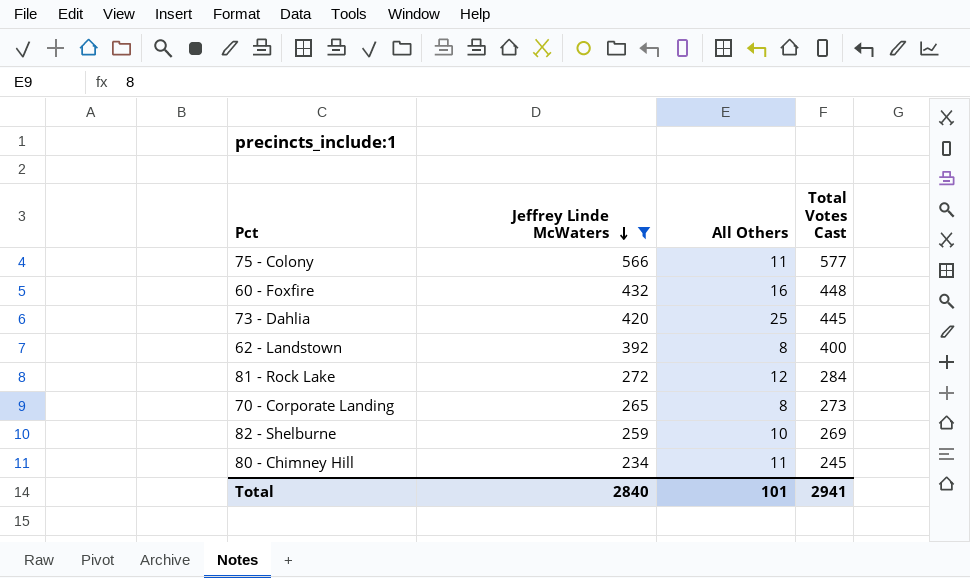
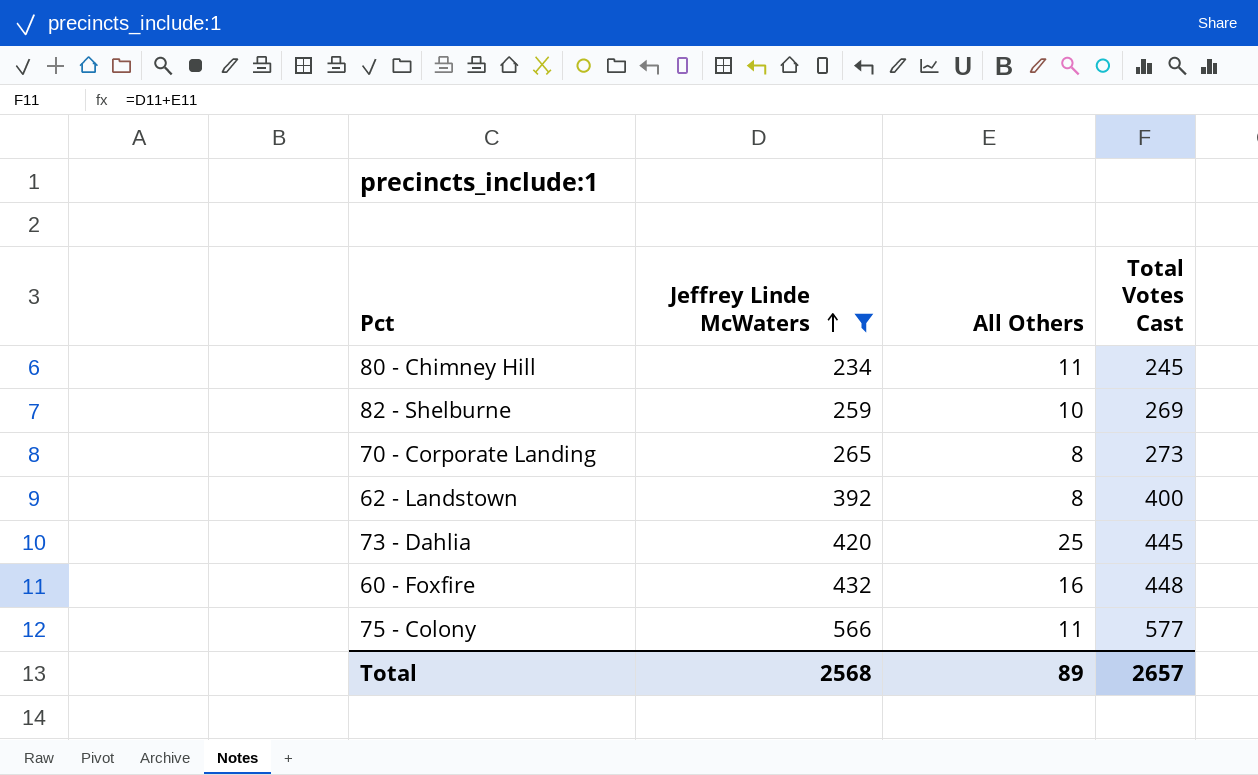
row order: Jeffrey Linde McWaters descending -> Jeffrey Linde McWaters ascending
row 81 - Rock Lake: 272 | 12 | 284 -> none
Total | Jeffrey Linde McWaters: 2840 -> 2568
Total | All Others: 101 -> 89
Total | Total Votes Cast: 2941 -> 2657

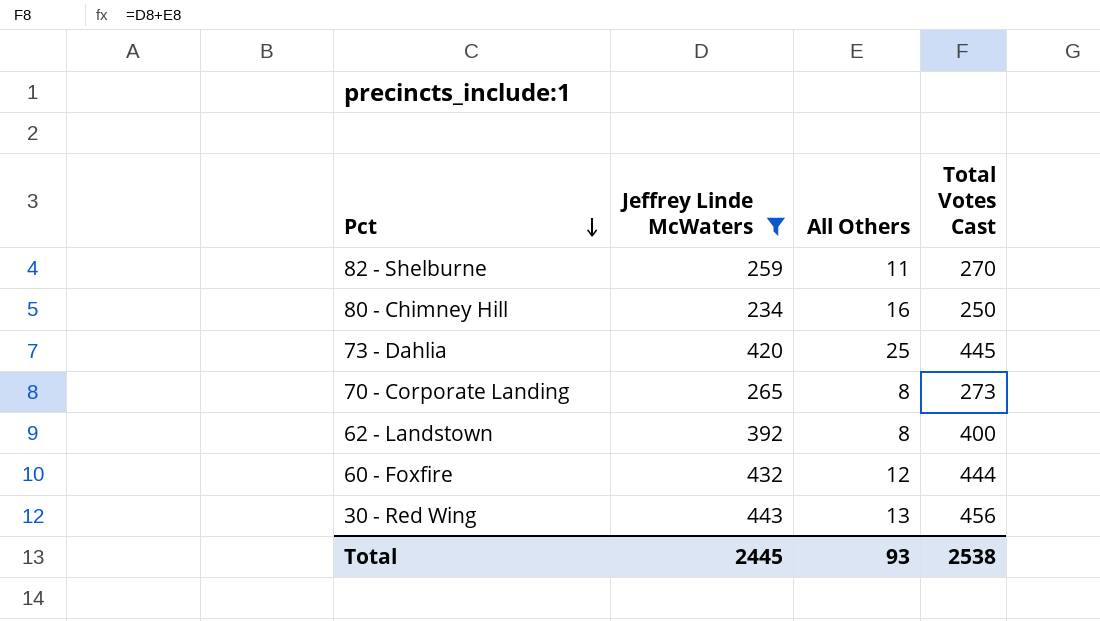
row order: Jeffrey Linde McWaters ascending -> Pct descending
row 75 - Colony: 566 | 11 | 577 -> none
82 - Shelburne | All Others: 10 -> 11
82 - Shelburne | Total Votes Cast: 269 -> 270
80 - Chimney Hill | All Others: 11 -> 16
80 - Chimney Hill | Total Votes Cast: 245 -> 250
60 - Foxfire | All Others: 16 -> 12
60 - Foxfire | Total Votes Cast: 448 -> 444
row 30 - Red Wing: none -> 443 | 13 | 456
Total | Jeffrey Linde McWaters: 2568 -> 2445
Total | All Others: 89 -> 93
Total | Total Votes Cast: 2657 -> 2538

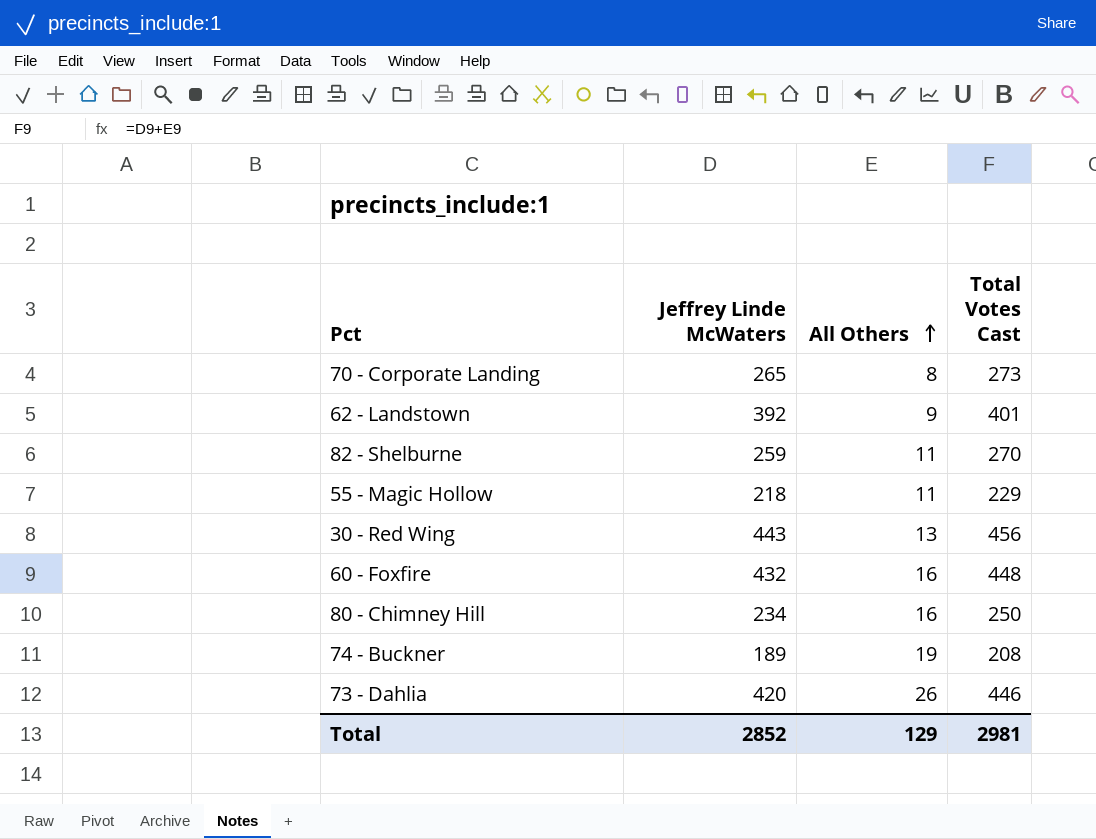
filter: Jeffrey Linde McWaters >= 234 -> none
row order: Pct descending -> All Others ascending
62 - Landstown | All Others: 8 -> 9
62 - Landstown | Total Votes Cast: 400 -> 401
60 - Foxfire | All Others: 12 -> 16
60 - Foxfire | Total Votes Cast: 444 -> 448
73 - Dahlia | All Others: 25 -> 26
73 - Dahlia | Total Votes Cast: 445 -> 446
Total | Jeffrey Linde McWaters: 2445 -> 2852
Total | All Others: 93 -> 129
Total | Total Votes Cast: 2538 -> 2981

